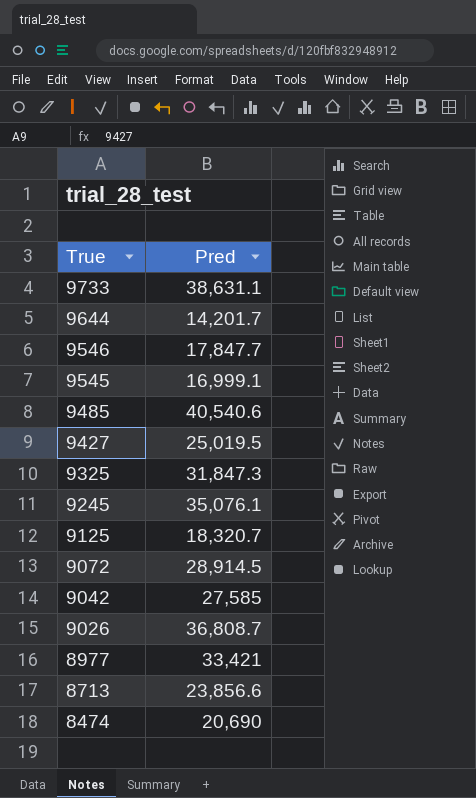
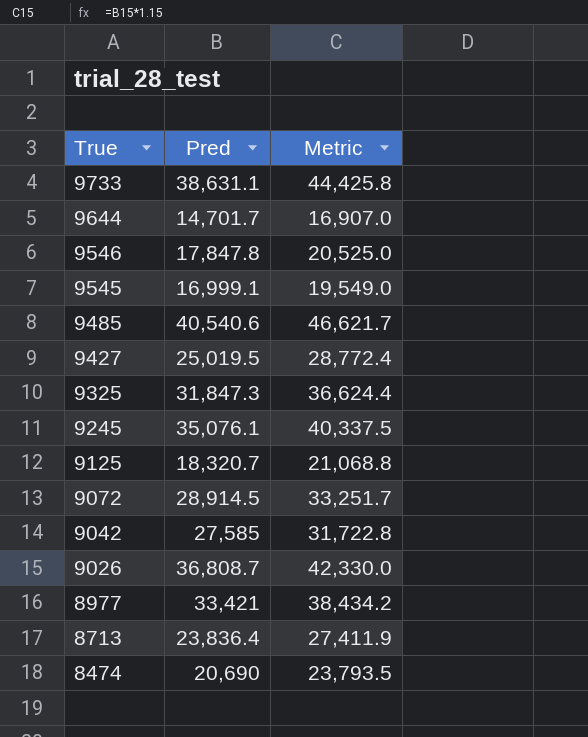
column Metric | formula: none -> [Pred] * 1.15
9644 | Pred: 14,201.7 -> 14,701.7
9546 | Pred: 17,847.7 -> 17,847.8
8713 | Pred: 23,856.6 -> 23,836.4

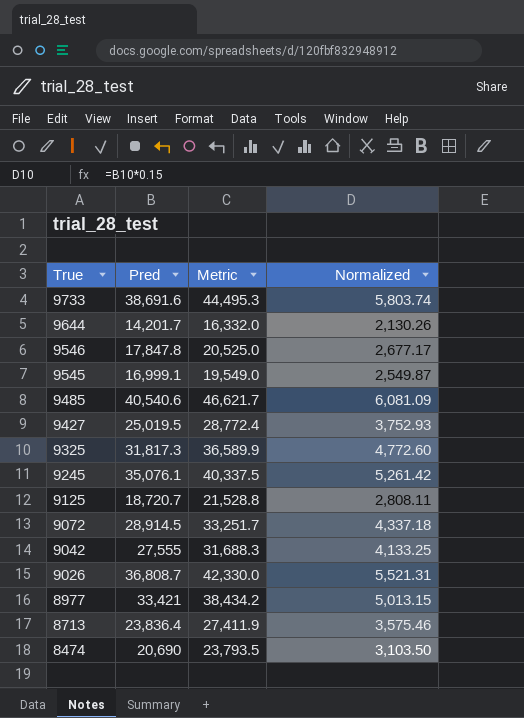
column Normalized | formula: none -> [Pred] * 0.15
9733 | Pred: 38,631.1 -> 38,691.6
9733 | Metric: 44,425.8 -> 44,495.3
9644 | Pred: 14,701.7 -> 14,201.7
9644 | Metric: 16,907.0 -> 16,332.0
9325 | Pred: 31,847.3 -> 31,817.3
9325 | Metric: 36,624.4 -> 36,589.9
9125 | Pred: 18,320.7 -> 18,720.7
9125 | Metric: 21,068.8 -> 21,528.8
9042 | Pred: 27,585 -> 27,555
9042 | Metric: 31,722.8 -> 31,688.3

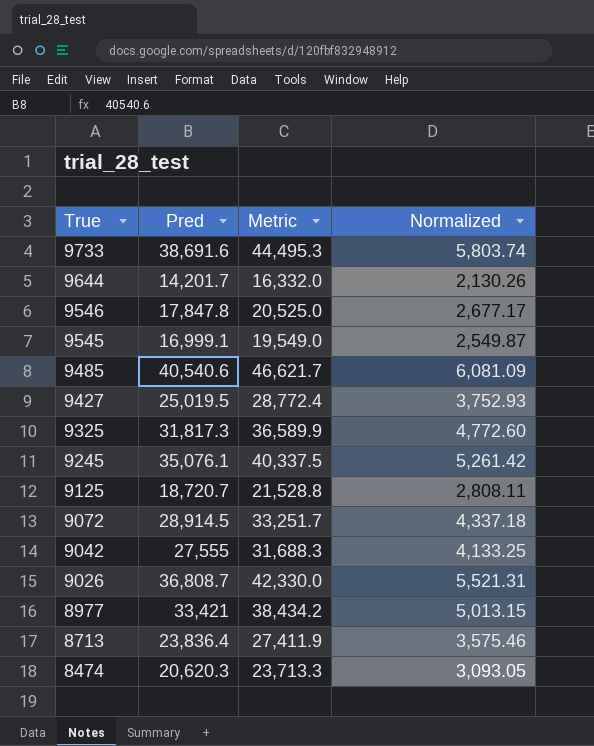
8474 | Pred: 20,690 -> 20,620.3
8474 | Metric: 23,793.5 -> 23,713.3
8474 | Normalized: 3,103.50 -> 3,093.05

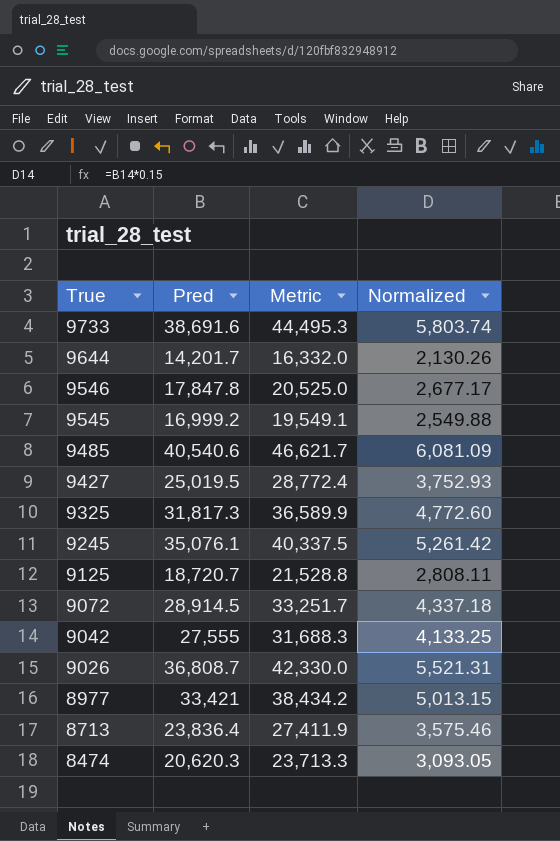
9545 | Pred: 16,999.1 -> 16,999.2
9545 | Metric: 19,549.0 -> 19,549.1
9545 | Normalized: 2,549.87 -> 2,549.88

